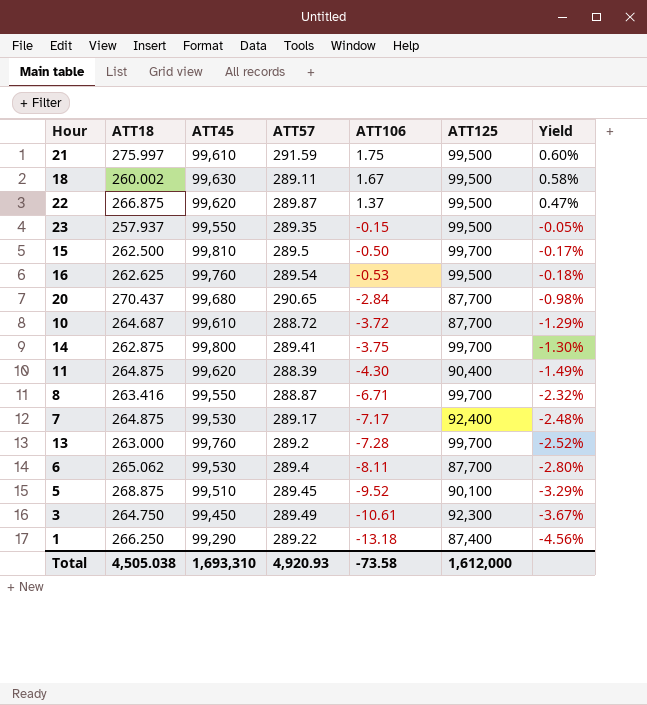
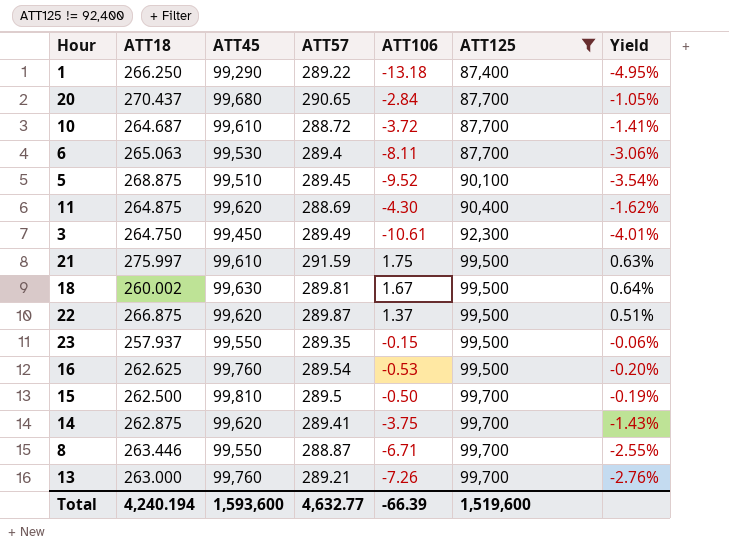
filter: none -> ATT125 != 92,400
row order: ATT106 descending -> ATT125 ascending
column Yield | formula: [ATT106] / [ATT57] -> [ATT106] / [ATT18]
6 | ATT18: 265.062 -> 265.063
11 | ATT57: 288.39 -> 288.69
18 | ATT57: 289.11 -> 289.81
14 | ATT45: 99,800 -> 99,620
8 | ATT18: 263.416 -> 263.446
13 | ATT57: 289.2 -> 289.21
13 | ATT106: -7.28 -> -7.26
Total | ATT18: 4,505.038 -> 4,240.194
Total | ATT45: 1,693,310 -> 1,593,600
Total | ATT57: 4,920.93 -> 4,632.77
Total | ATT106: -73.58 -> -66.39
Total | ATT125: 1,612,000 -> 1,519,600

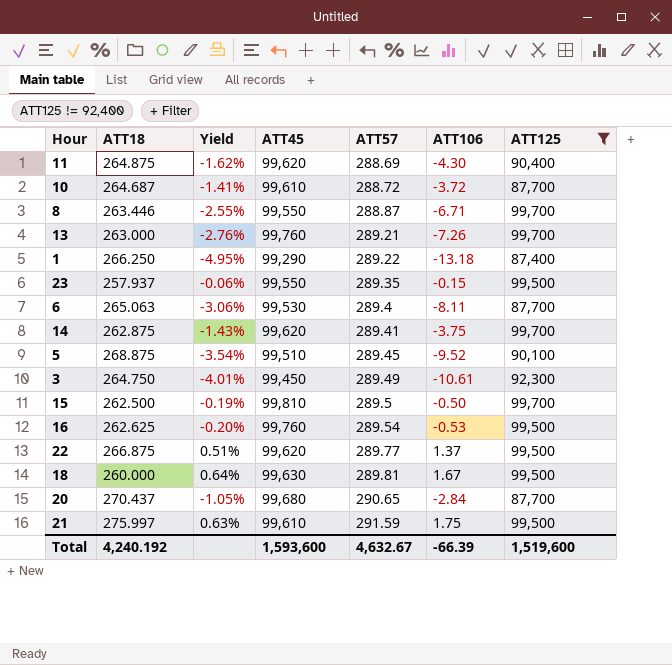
row order: ATT125 ascending -> ATT57 ascending
column Yield | position: 7 -> 3
22 | ATT57: 289.87 -> 289.77
18 | ATT18: 260.002 -> 260.000
Total | ATT18: 4,240.194 -> 4,240.192
Total | ATT57: 4,632.77 -> 4,632.67

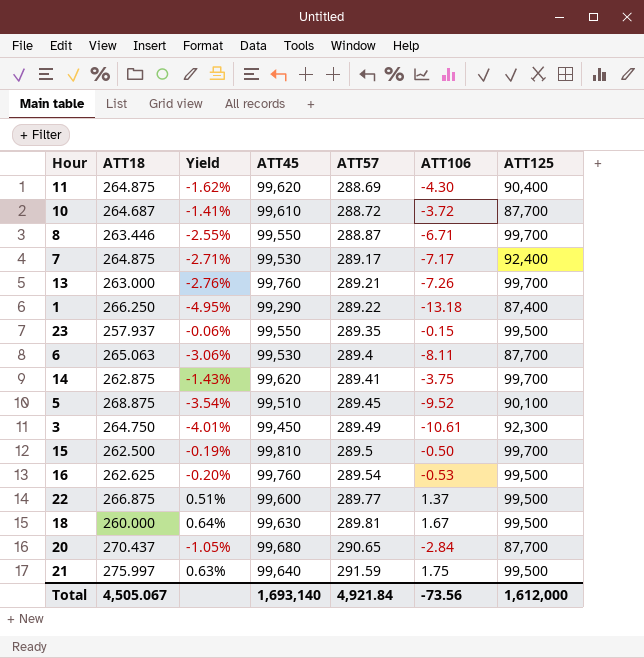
filter: ATT125 != 92,400 -> none
22 | ATT45: 99,620 -> 99,600
21 | ATT45: 99,610 -> 99,640
Total | ATT18: 4,240.192 -> 4,505.067
Total | ATT45: 1,593,600 -> 1,693,140
Total | ATT57: 4,632.67 -> 4,921.84
Total | ATT106: -66.39 -> -73.56
Total | ATT125: 1,519,600 -> 1,612,000

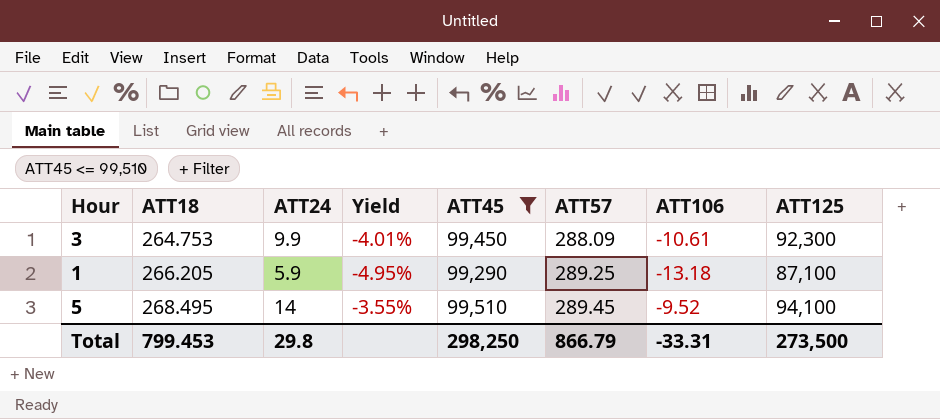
filter: none -> ATT45 <= 99,510
row order: ATT57 ascending -> ATT18 ascending
column ATT24 | position: none -> 3
3 | ATT18: 264.750 -> 264.753
3 | ATT57: 289.49 -> 288.09
1 | ATT18: 266.250 -> 266.205
1 | ATT57: 289.22 -> 289.25
1 | ATT125: 87,400 -> 87,100
5 | ATT18: 268.875 -> 268.495
5 | Yield: -3.54% -> -3.55%
5 | ATT125: 90,100 -> 94,100
Total | ATT18: 4,505.067 -> 799.453
Total | ATT45: 1,693,140 -> 298,250
Total | ATT57: 4,921.84 -> 866.79
Total | ATT106: -73.56 -> -33.31
Total | ATT125: 1,612,000 -> 273,500

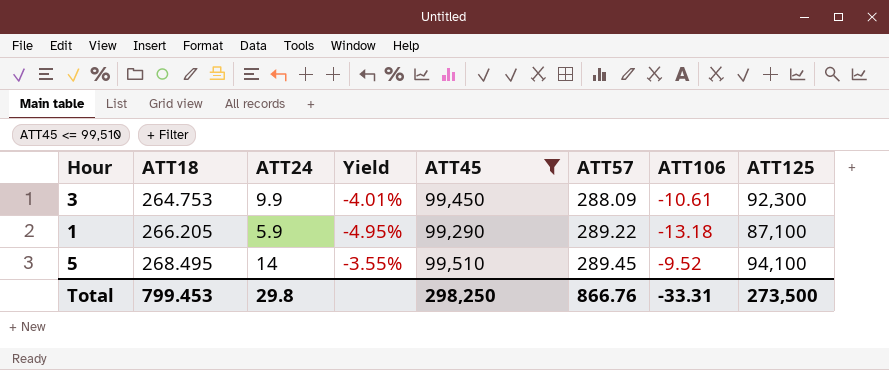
1 | ATT57: 289.25 -> 289.22
Total | ATT57: 866.79 -> 866.76

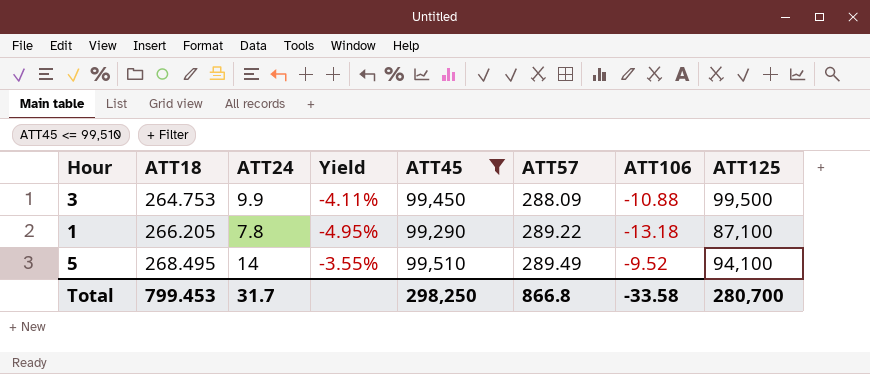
3 | Yield: -4.01% -> -4.11%
3 | ATT106: -10.61 -> -10.88
3 | ATT125: 92,300 -> 99,500
1 | ATT24: 5.9 -> 7.8
5 | ATT57: 289.45 -> 289.49
Total | ATT24: 29.8 -> 31.7
Total | ATT57: 866.76 -> 866.8
Total | ATT106: -33.31 -> -33.58
Total | ATT125: 273,500 -> 280,700

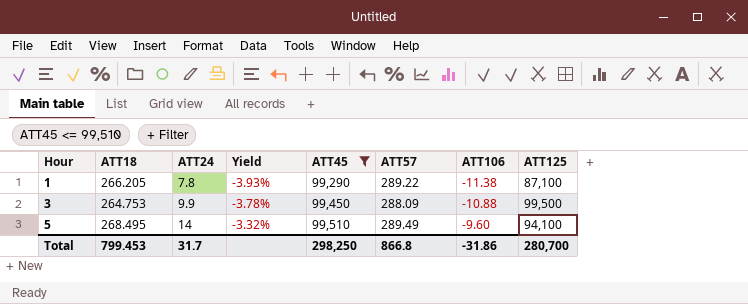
row order: ATT18 ascending -> Hour ascending
column Yield | formula: [ATT106] / [ATT18] -> [ATT106] / [ATT57]
1 | ATT106: -13.18 -> -11.38
5 | ATT106: -9.52 -> -9.60
Total | ATT106: -33.58 -> -31.86

